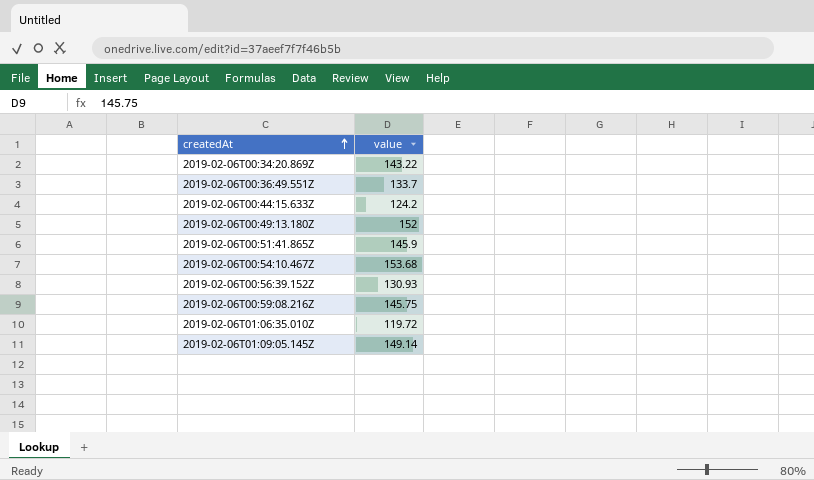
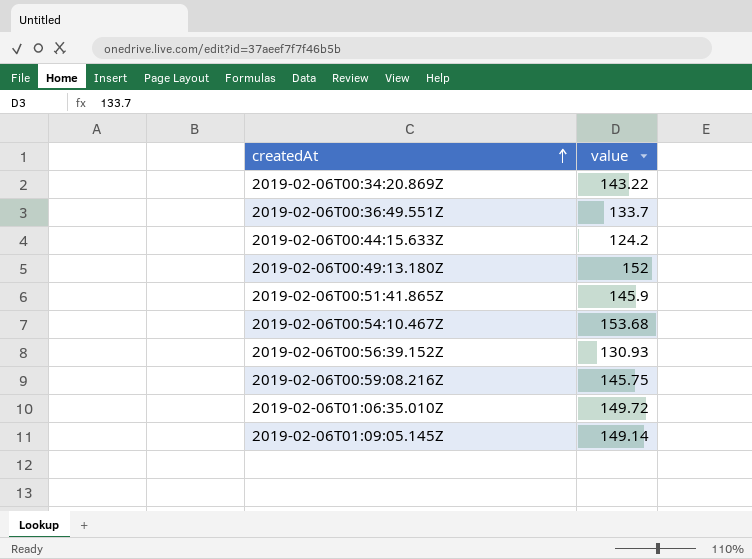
2019-02-06T01:06:35.010Z | value: 119.72 -> 149.72

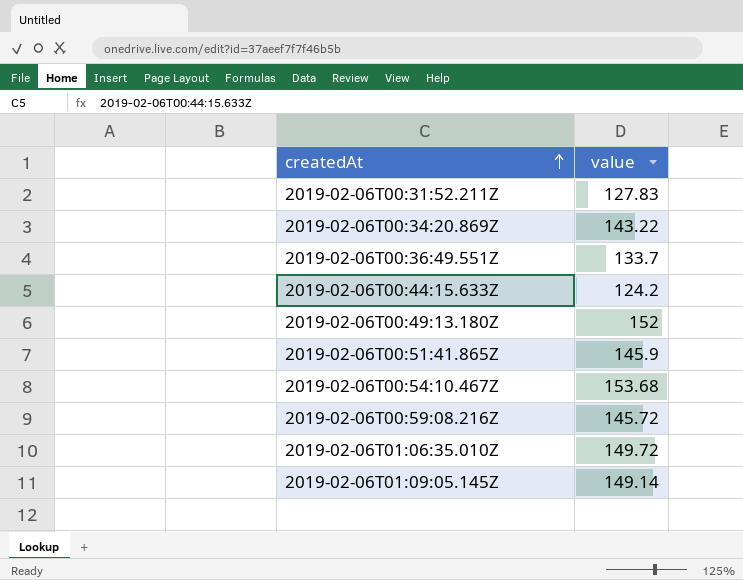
row 2019-02-06T00:56:39.152Z: 130.93 -> none
row 2019-02-06T00:31:52.211Z: none -> 127.83
2019-02-06T00:59:08.216Z | value: 145.75 -> 145.72

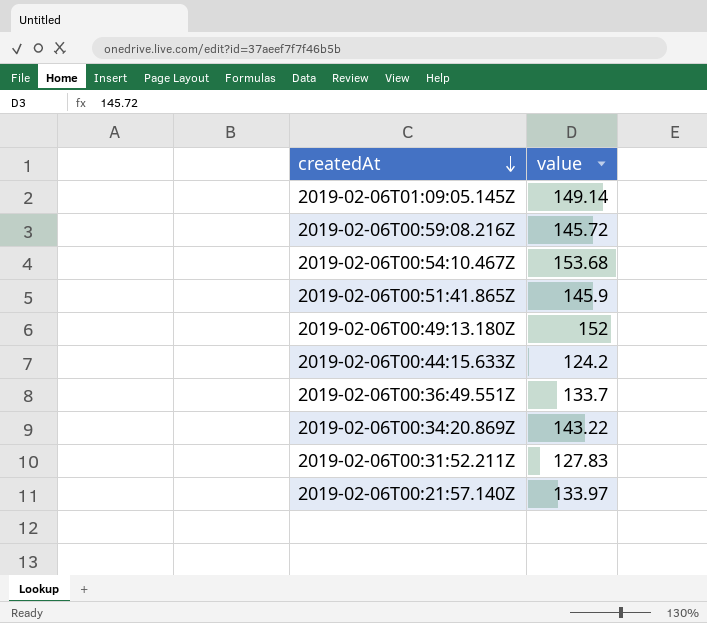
row order: createdAt ascending -> createdAt descending
row 2019-02-06T01:06:35.010Z: 149.72 -> none
row 2019-02-06T00:21:57.140Z: none -> 133.97

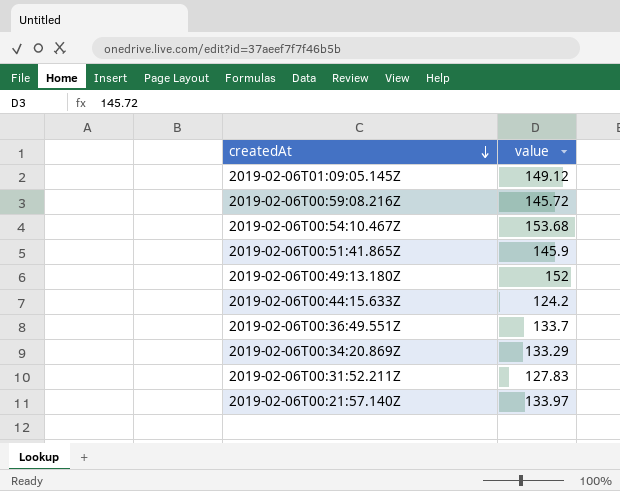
2019-02-06T01:09:05.145Z | value: 149.14 -> 149.12
2019-02-06T00:34:20.869Z | value: 143.22 -> 133.29

